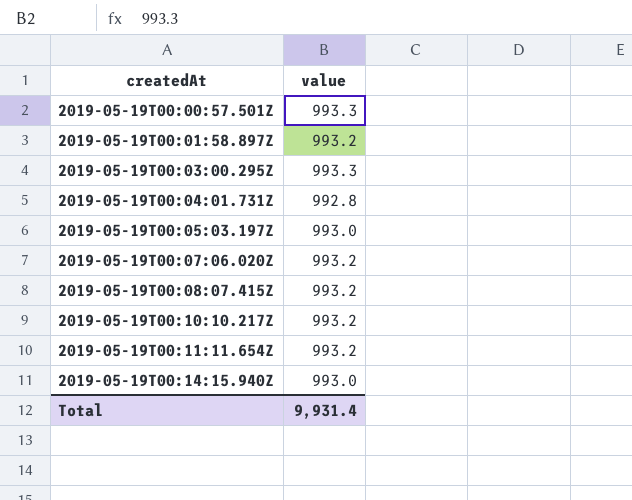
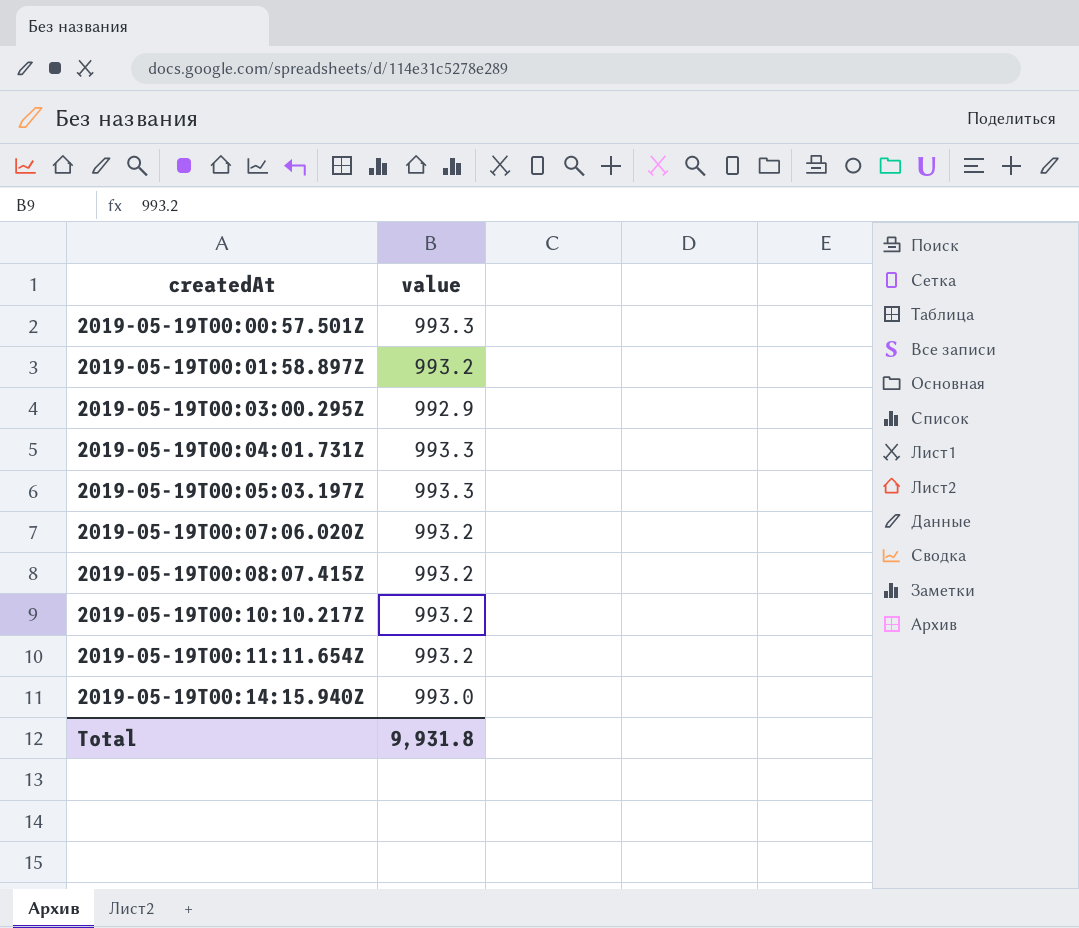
2019-05-19T00:03:00.295Z | value: 993.3 -> 992.9
2019-05-19T00:04:01.731Z | value: 992.8 -> 993.3
2019-05-19T00:05:03.197Z | value: 993.0 -> 993.3
Total | value: 9,931.4 -> 9,931.8

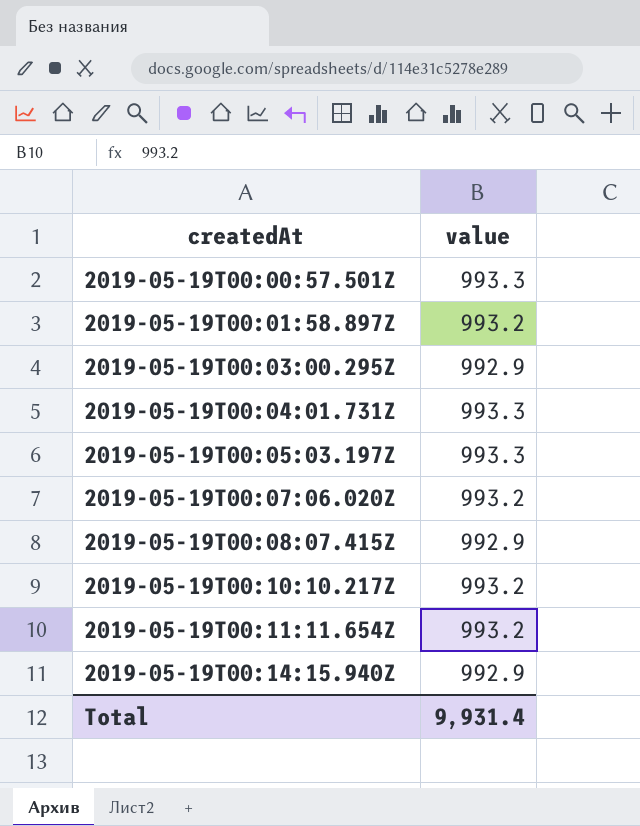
2019-05-19T00:08:07.415Z | value: 993.2 -> 992.9
2019-05-19T00:14:15.940Z | value: 993.0 -> 992.9
Total | value: 9,931.8 -> 9,931.4

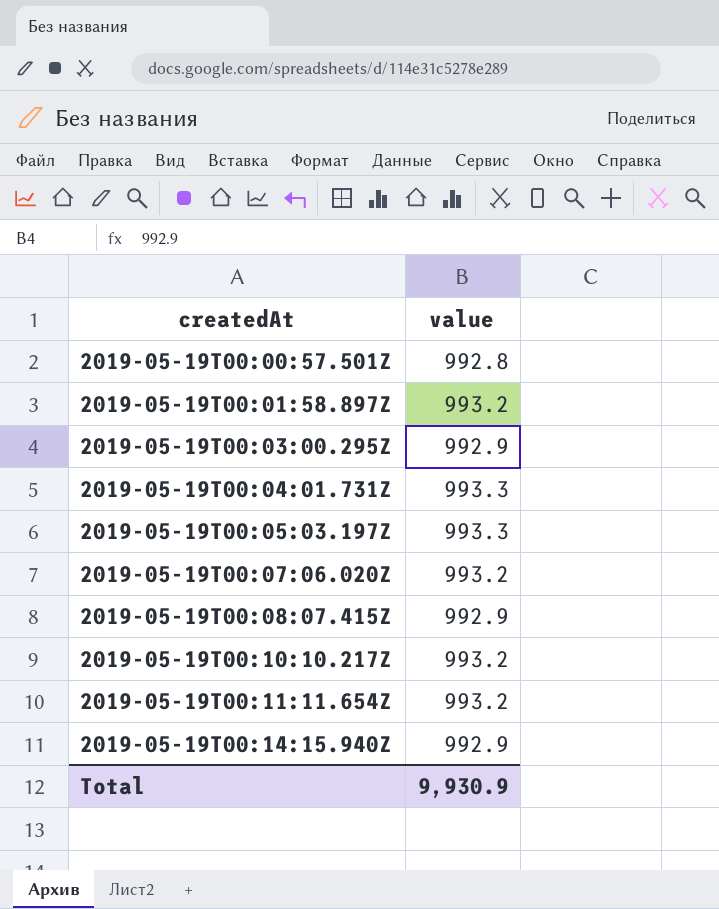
2019-05-19T00:00:57.501Z | value: 993.3 -> 992.8
Total | value: 9,931.4 -> 9,930.9

